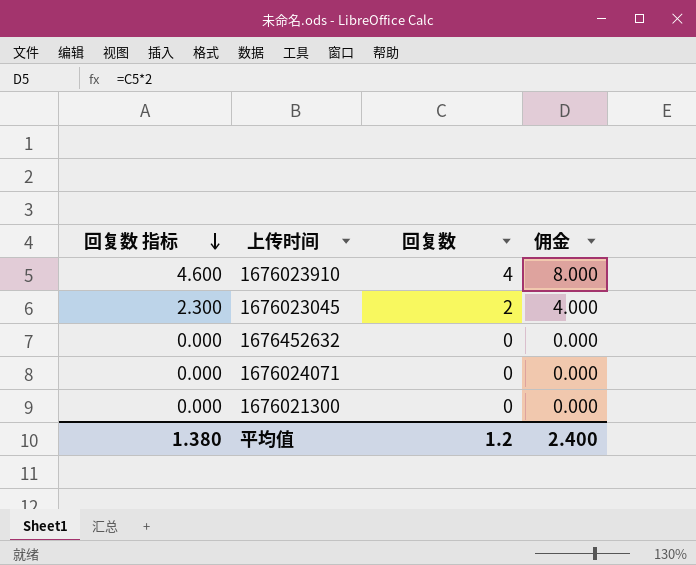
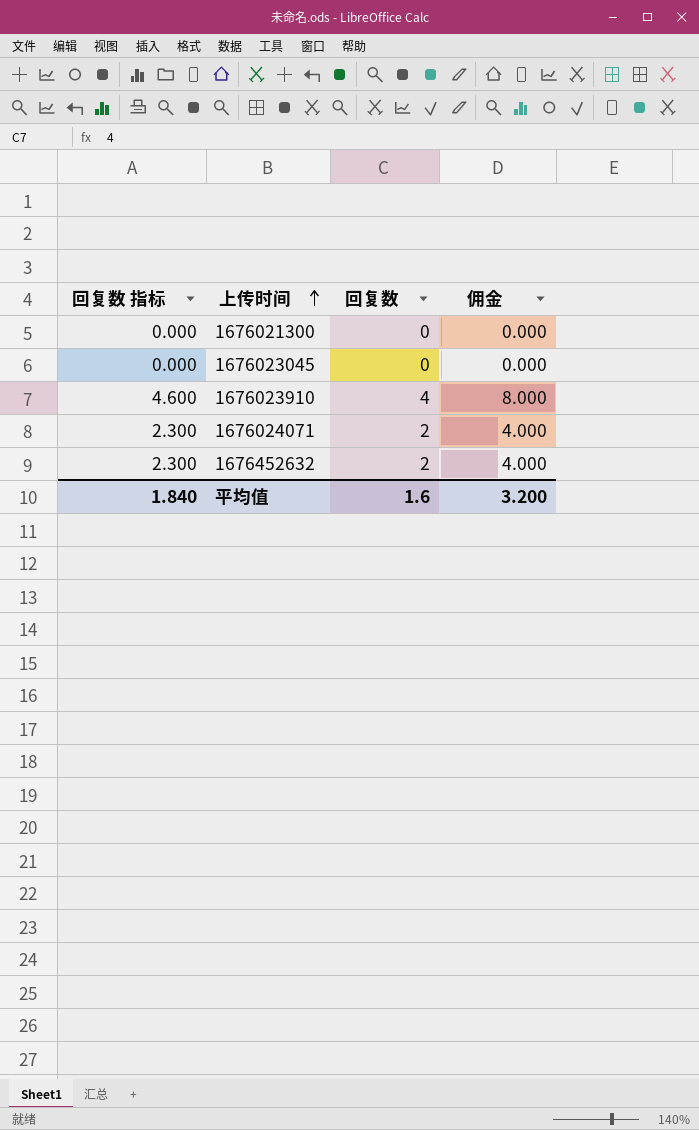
row order: 回复数 指标 descending -> 上传时间 ascending
1676023045 | 回复数 指标: 2.300 -> 0.000
1676023045 | 回复数: 2 -> 0
1676023045 | 佣金: 4.000 -> 0.000
1676024071 | 回复数 指标: 0.000 -> 2.300
1676024071 | 回复数: 0 -> 2
1676024071 | 佣金: 0.000 -> 4.000
1676452632 | 回复数 指标: 0.000 -> 2.300
1676452632 | 回复数: 0 -> 2
1676452632 | 佣金: 0.000 -> 4.000
平均值 | 回复数 指标: 1.380 -> 1.840
平均值 | 回复数: 1.2 -> 1.6
平均值 | 佣金: 2.400 -> 3.200

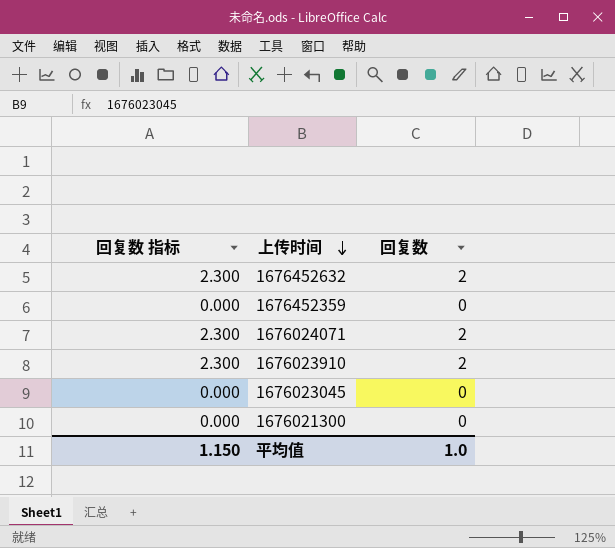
row order: 上传时间 ascending -> 上传时间 descending
column 佣金 | formula: [回复数] * 2 -> none
row 1676452359: none -> 0.000 | 0
1676023910 | 回复数 指标: 4.600 -> 2.300
1676023910 | 回复数: 4 -> 2
平均值 | 回复数 指标: 1.840 -> 1.150
平均值 | 回复数: 1.6 -> 1.0

